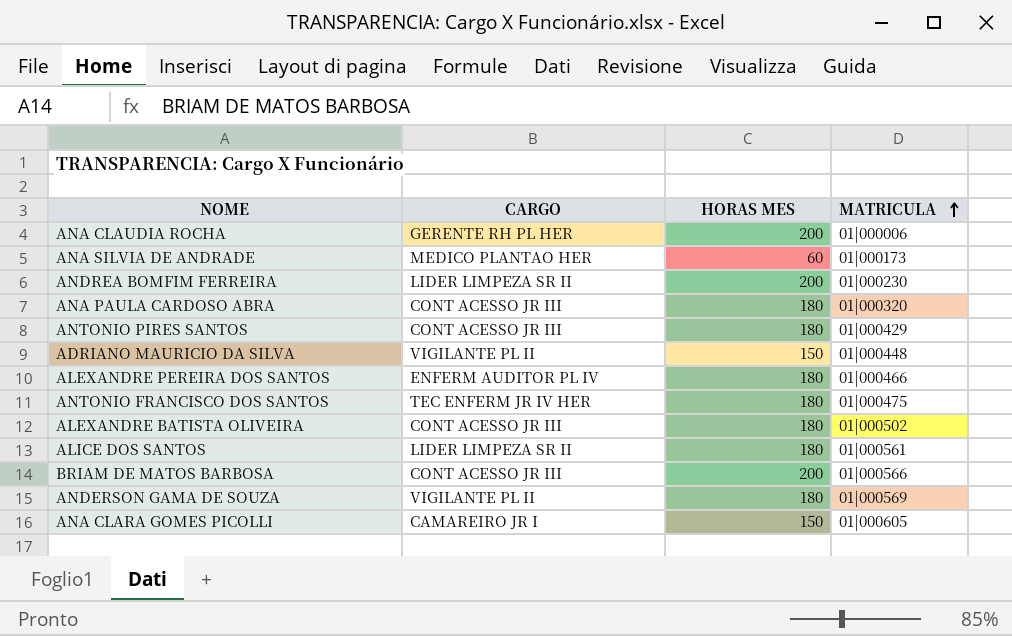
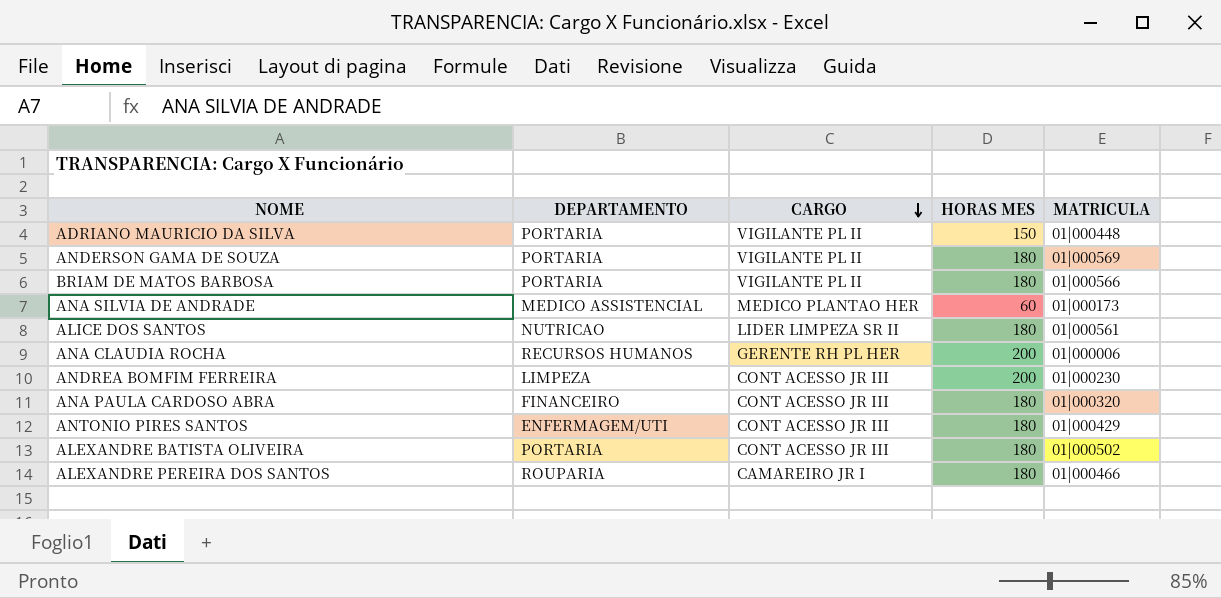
row order: MATRICULA ascending -> CARGO descending
column DEPARTAMENTO | position: none -> 2
row ANTONIO FRANCISCO DOS SANTOS: TEC ENFERM JR IV HER | 180 | 01|000475 -> none
row ANA CLARA GOMES PICOLLI: CAMAREIRO JR I | 150 | 01|000605 -> none
BRIAM DE MATOS BARBOSA | CARGO: CONT ACESSO JR III -> VIGILANTE PL II
BRIAM DE MATOS BARBOSA | HORAS MES: 200 -> 180
ANDREA BOMFIM FERREIRA | CARGO: LIDER LIMPEZA SR II -> CONT ACESSO JR III
ALEXANDRE PEREIRA DOS SANTOS | CARGO: ENFERM AUDITOR PL IV -> CAMAREIRO JR I

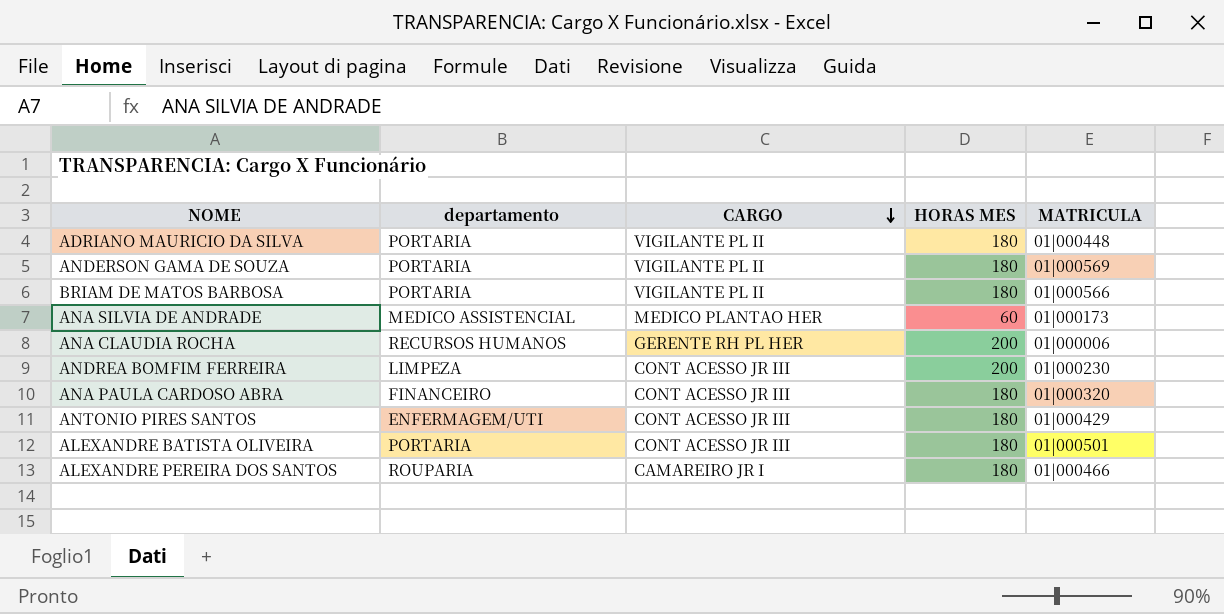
column name: DEPARTAMENTO -> departamento
row ALICE DOS SANTOS: NUTRICAO | LIDER LIMPEZA SR II | 180 | 01|000561 -> none
ADRIANO MAURICIO DA SILVA | HORAS MES: 150 -> 180
ALEXANDRE BATISTA OLIVEIRA | MATRICULA: 01|000502 -> 01|000501

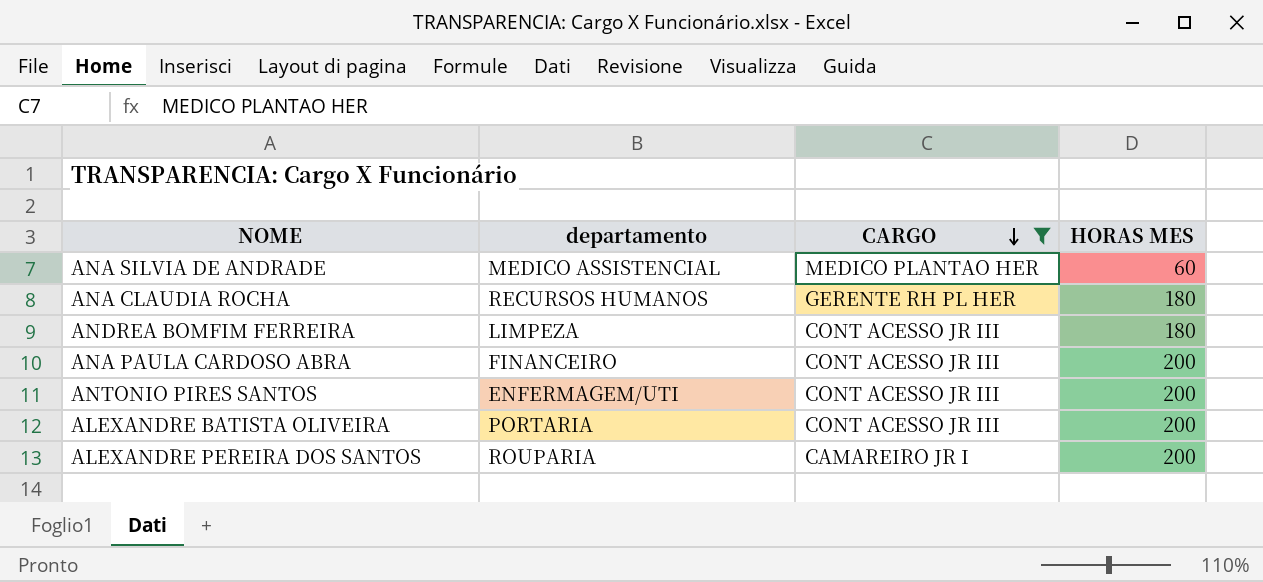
filter: none -> CARGO != VIGILANTE PL II
column MATRICULA | position: 5 -> none
ANA CLAUDIA ROCHA | HORAS MES: 200 -> 180
ANDREA BOMFIM FERREIRA | HORAS MES: 200 -> 180
ANA PAULA CARDOSO ABRA | HORAS MES: 180 -> 200
ANTONIO PIRES SANTOS | HORAS MES: 180 -> 200
ALEXANDRE BATISTA OLIVEIRA | HORAS MES: 180 -> 200
ALEXANDRE PEREIRA DOS SANTOS | HORAS MES: 180 -> 200

